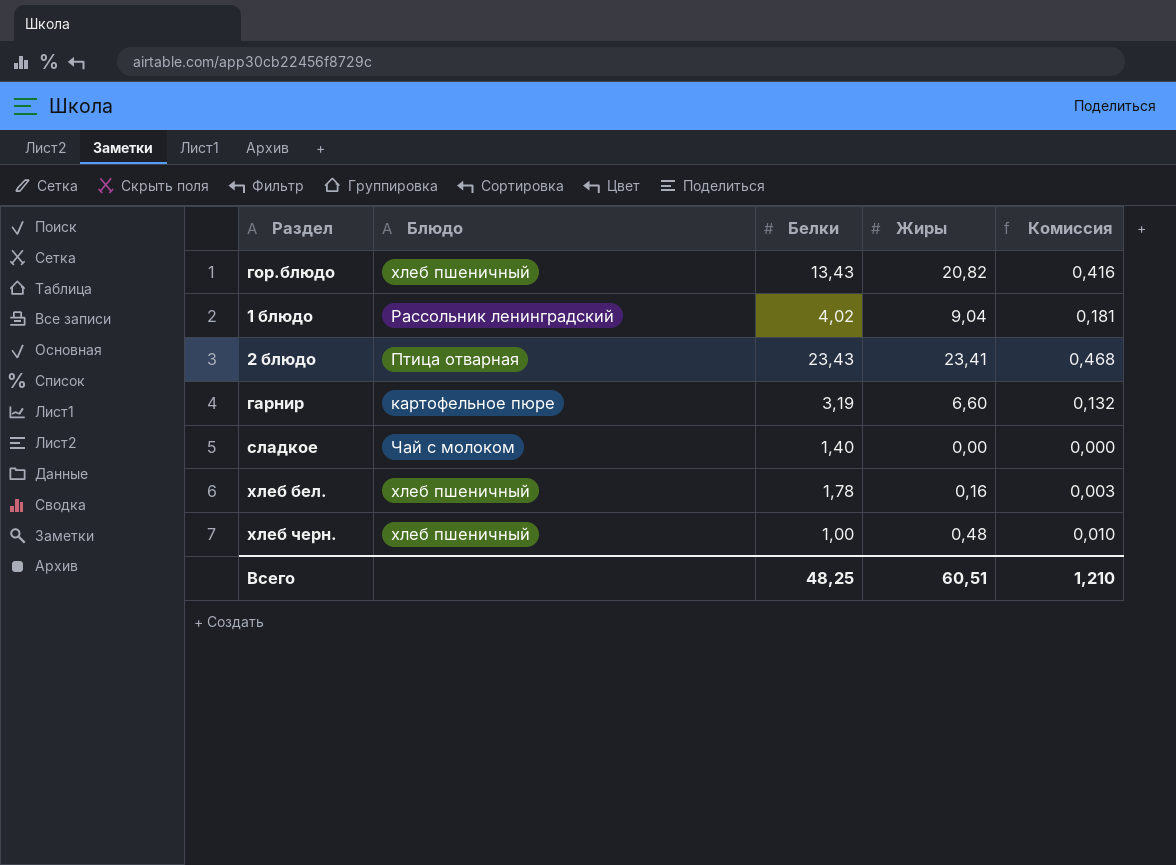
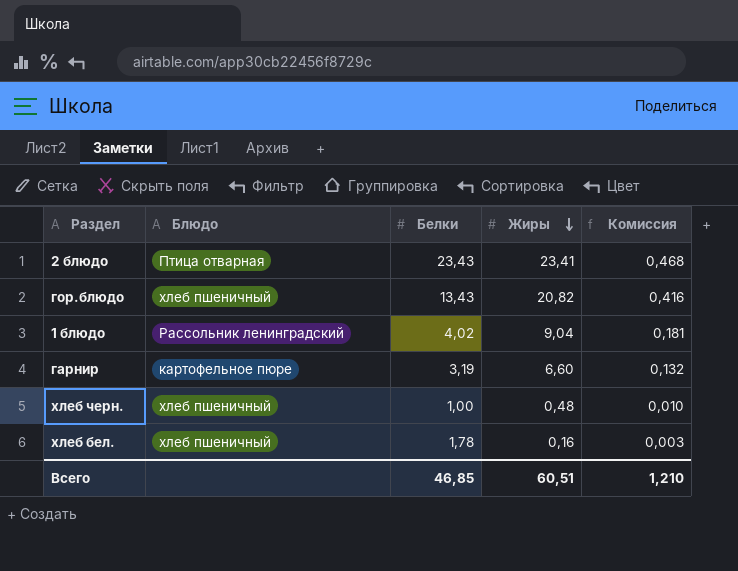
row order: none -> Жиры descending
row сладкое: Чай с молоком | 1,40 | 0,00 | 0,000 -> none
Всего | Белки: 48,25 -> 46,85

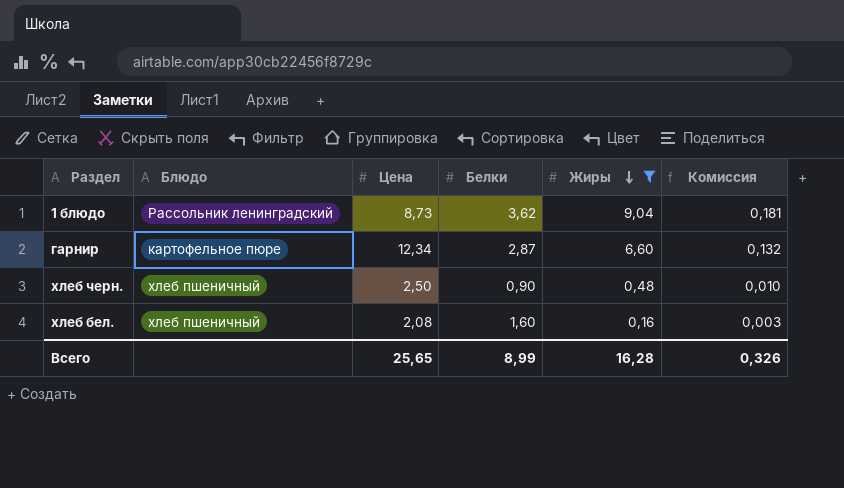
filter: none -> Жиры <= 9,04
column Цена | position: none -> 3
1 блюдо | Белки: 4,02 -> 3,62
гарнир | Белки: 3,19 -> 2,87
хлеб черн. | Белки: 1,00 -> 0,90
хлеб бел. | Белки: 1,78 -> 1,60
Всего | Белки: 46,85 -> 8,99
Всего | Жиры: 60,51 -> 16,28
Всего | Комиссия: 1,210 -> 0,326

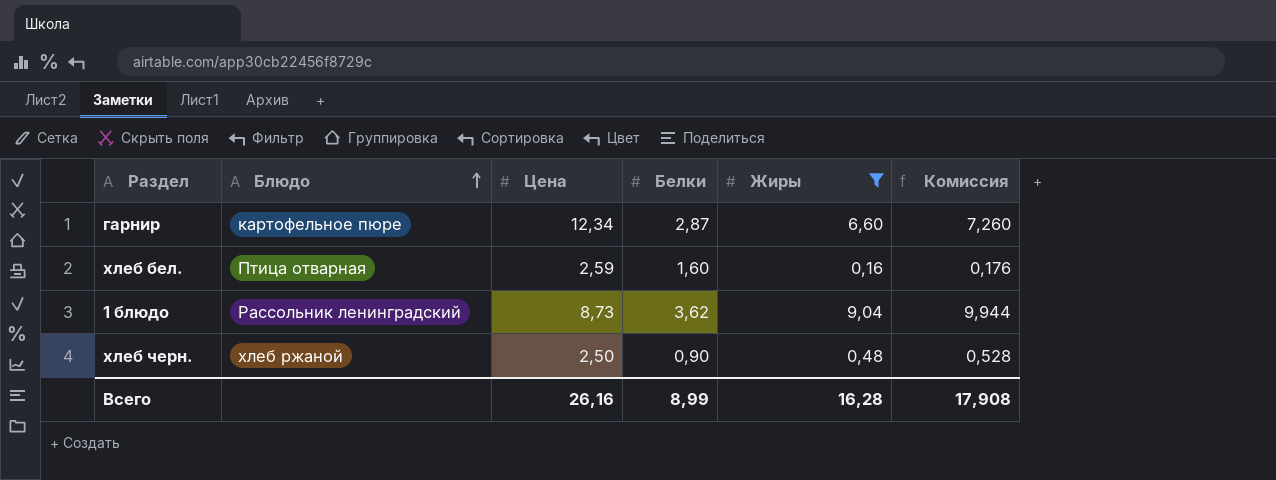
row order: Жиры descending -> Блюдо ascending
column Комиссия | formula: [Жиры] * 0,02 -> [Жиры] * 1,1
хлеб бел. | Блюдо: хлеб пшеничный -> Птица отварная
хлеб бел. | Цена: 2,08 -> 2,59
хлеб черн. | Блюдо: хлеб пшеничный -> хлеб ржаной
Всего | Цена: 25,65 -> 26,16
Всего | Комиссия: 0,326 -> 17,908

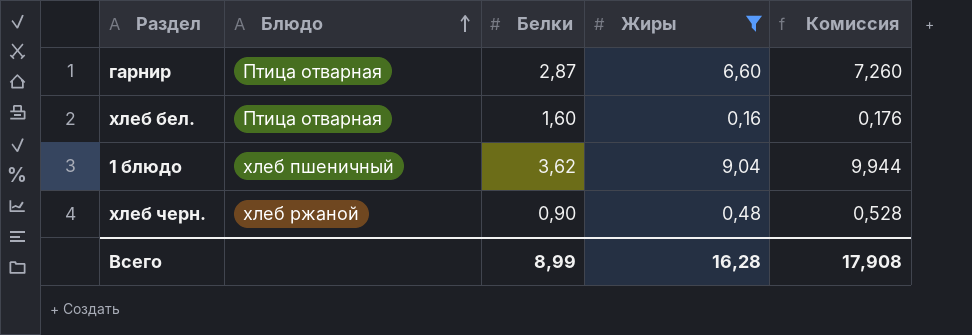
column Цена | position: 3 -> none
гарнир | Блюдо: картофельное пюре -> Птица отварная
1 блюдо | Блюдо: Рассольник ленинградский -> хлеб пшеничный

